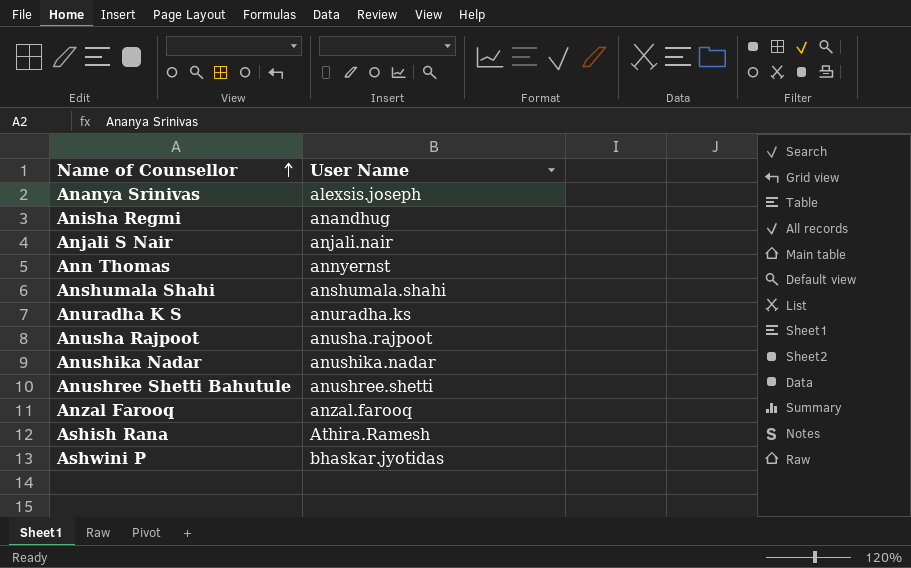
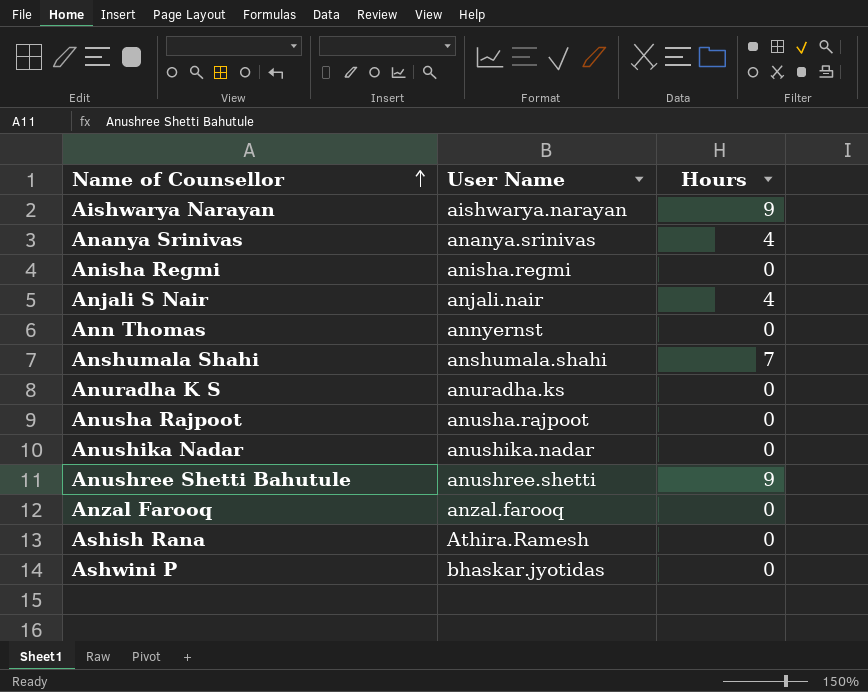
column Hours | position: none -> 3
row Aishwarya Narayan: none -> aishwarya.narayan | 9
Ananya Srinivas | User Name: alexsis.joseph -> ananya.srinivas
Anisha Regmi | User Name: anandhug -> anisha.regmi

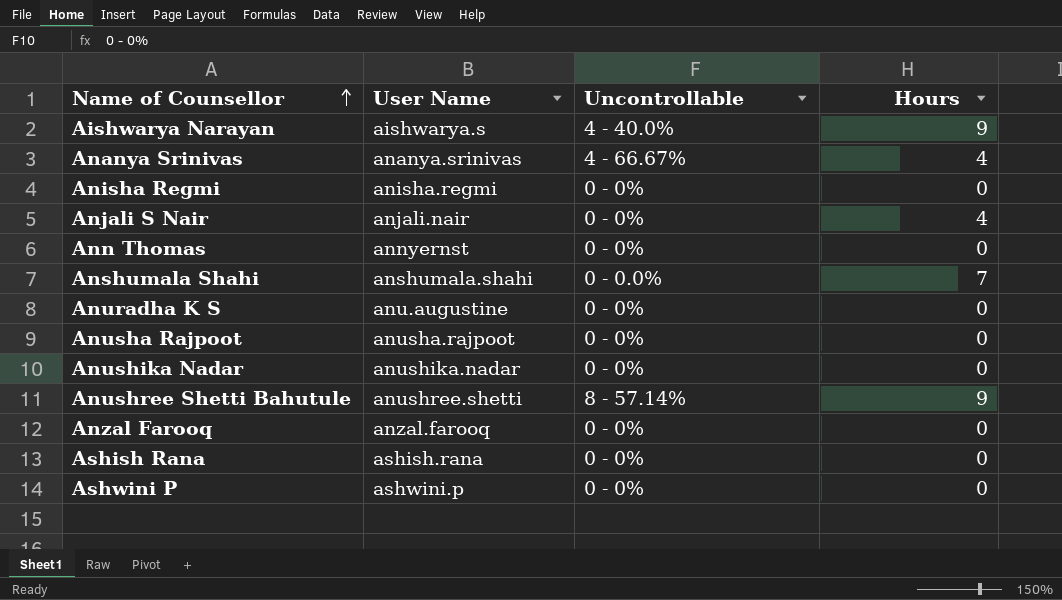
column Uncontrollable | position: none -> 3
Aishwarya Narayan | User Name: aishwarya.narayan -> aishwarya.s
Anuradha K S | User Name: anuradha.ks -> anu.augustine
Ashish Rana | User Name: Athira.Ramesh -> ashish.rana
Ashwini P | User Name: bhaskar.jyotidas -> ashwini.p

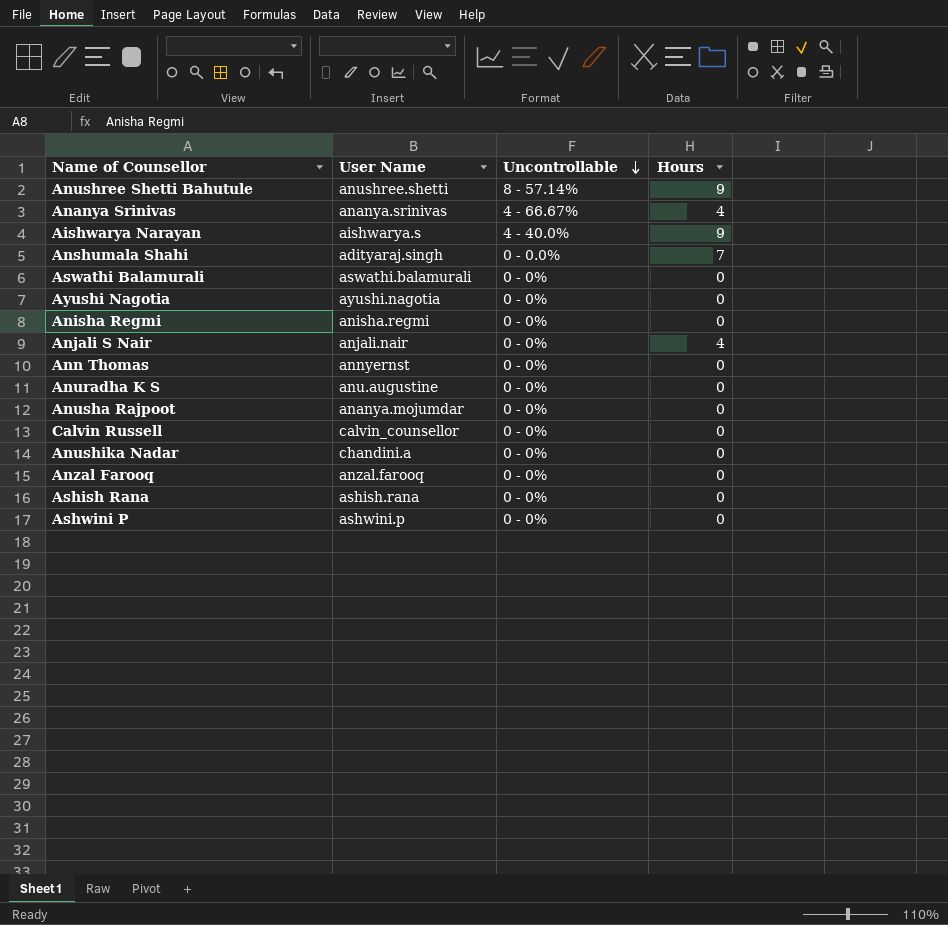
row order: Name of Counsellor ascending -> Uncontrollable descending
Anshumala Shahi | User Name: anshumala.shahi -> adityaraj.singh
row Aswathi Balamurali: none -> aswathi.balamurali | 0 - 0% | 0
row Ayushi Nagotia: none -> ayushi.nagotia | 0 - 0% | 0
Anusha Rajpoot | User Name: anusha.rajpoot -> ananya.mojumdar
row Calvin Russell: none -> calvin_counsellor | 0 - 0% | 0
Anushika Nadar | User Name: anushika.nadar -> chandini.a

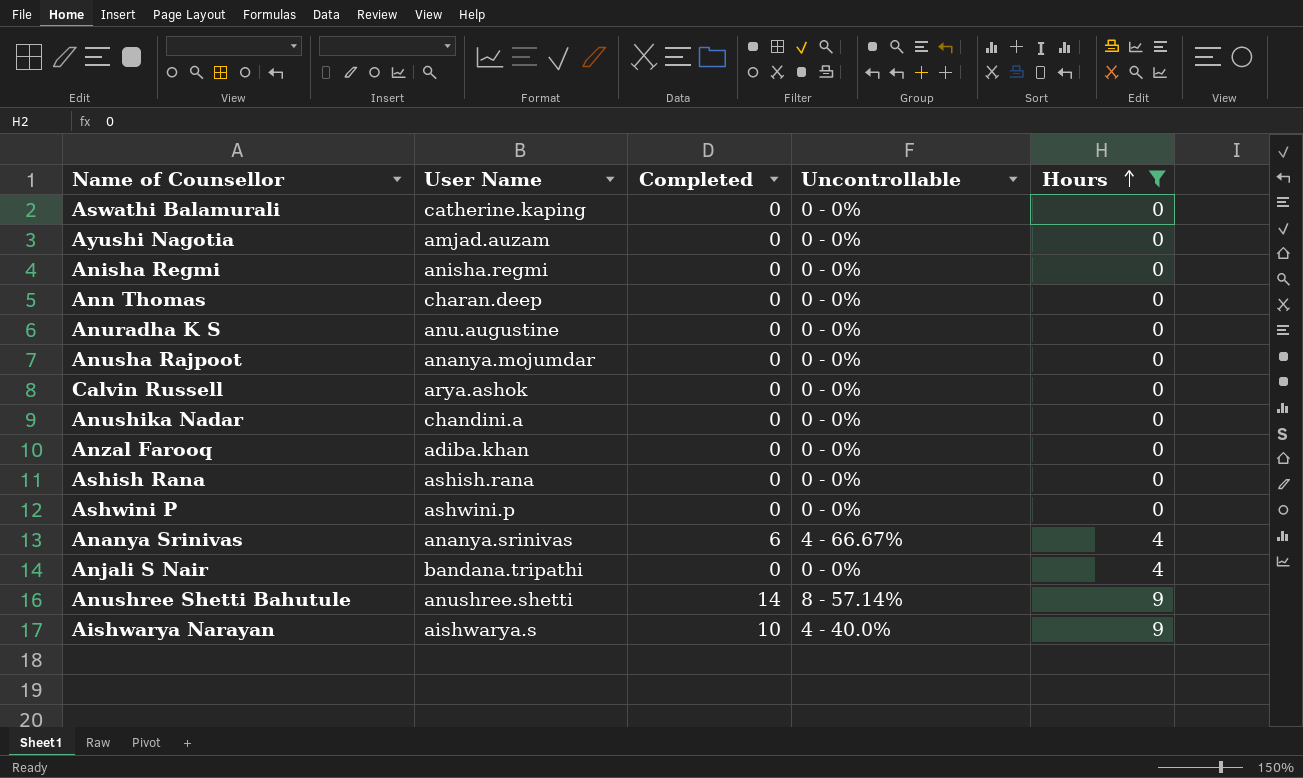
filter: none -> Hours != 7
row order: Uncontrollable descending -> Hours ascending
column Completed | position: none -> 3
Aswathi Balamurali | User Name: aswathi.balamurali -> catherine.kaping
Ayushi Nagotia | User Name: ayushi.nagotia -> amjad.auzam
Ann Thomas | User Name: annyernst -> charan.deep
Calvin Russell | User Name: calvin_counsellor -> arya.ashok
Anzal Farooq | User Name: anzal.farooq -> adiba.khan
Anjali S Nair | User Name: anjali.nair -> bandana.tripathi

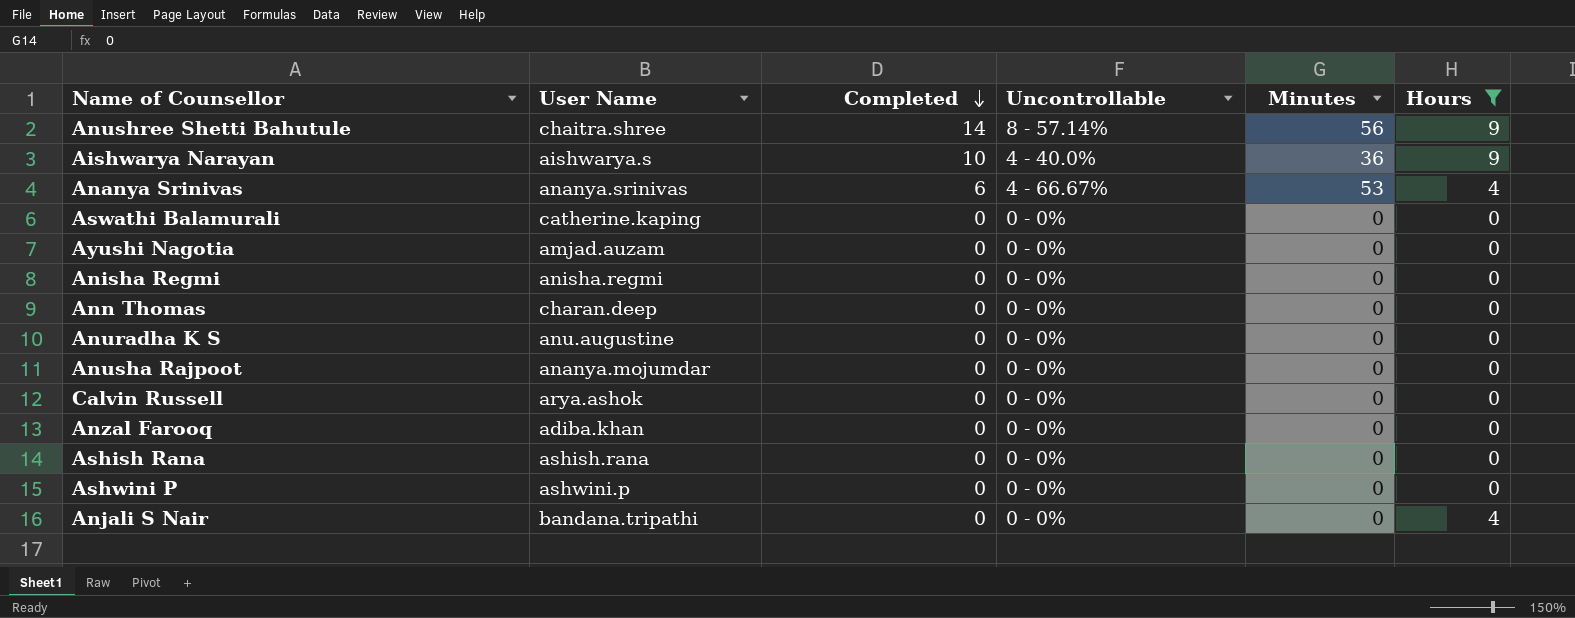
row order: Hours ascending -> Completed descending
column Minutes | position: none -> 5
row Anushika Nadar: chandini.a | 0 | 0 - 0% | 0 -> none
Anushree Shetti Bahutule | User Name: anushree.shetti -> chaitra.shree

